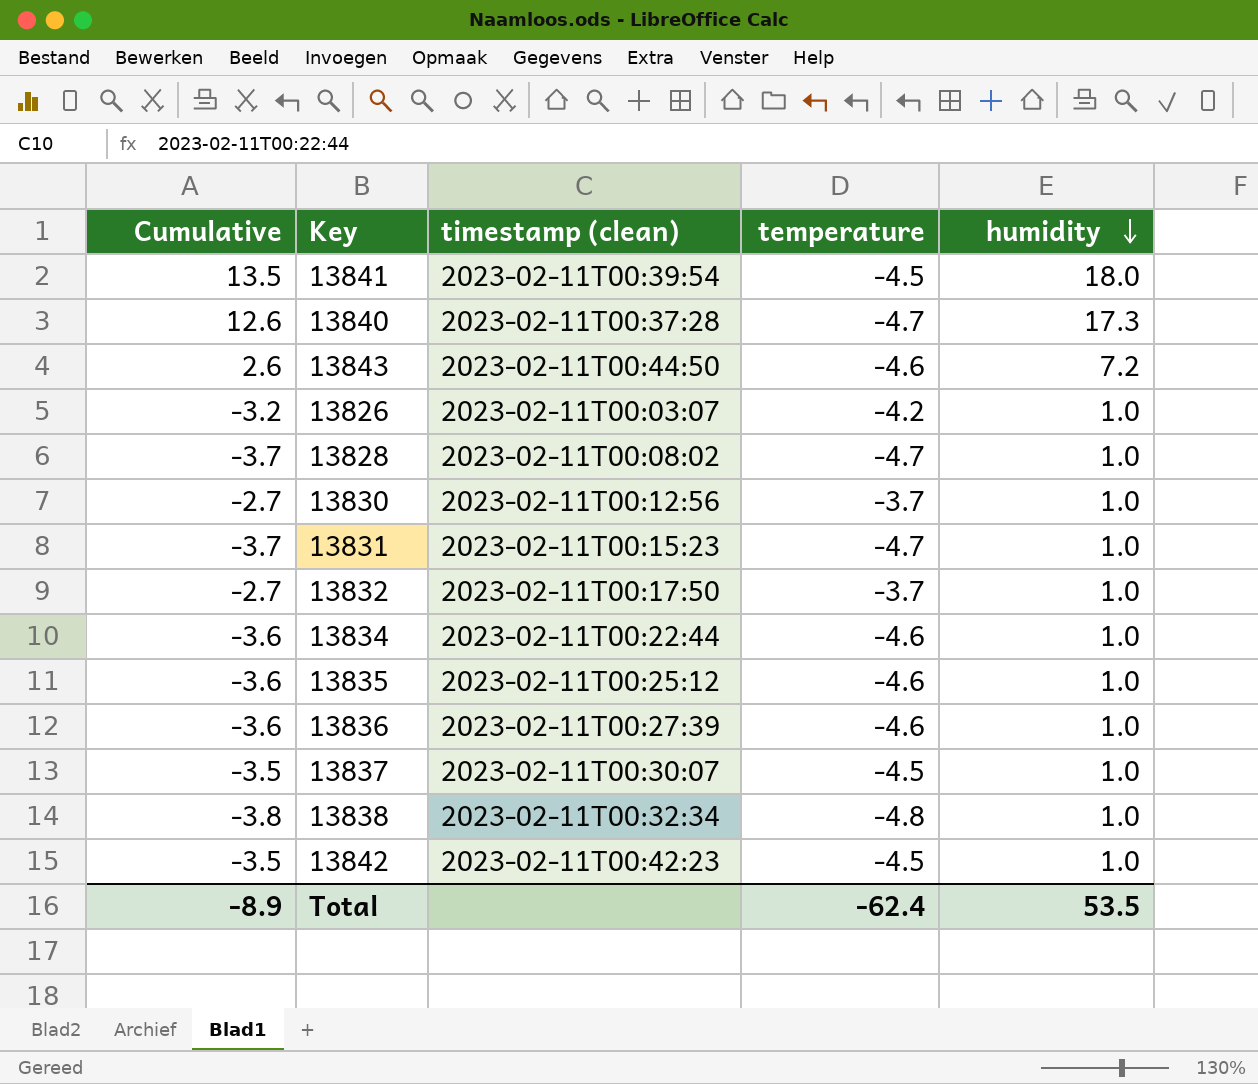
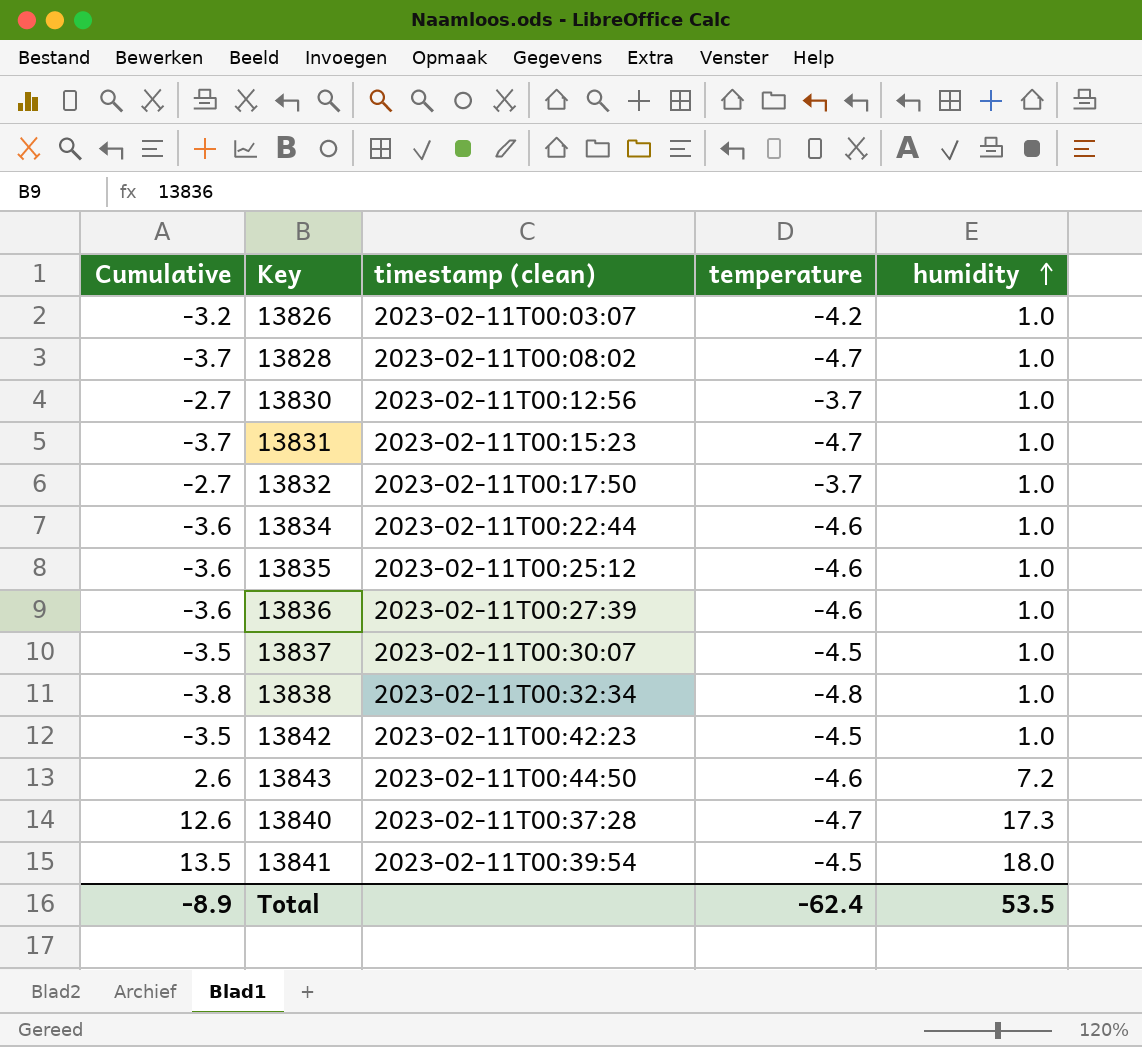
row order: humidity descending -> humidity ascending

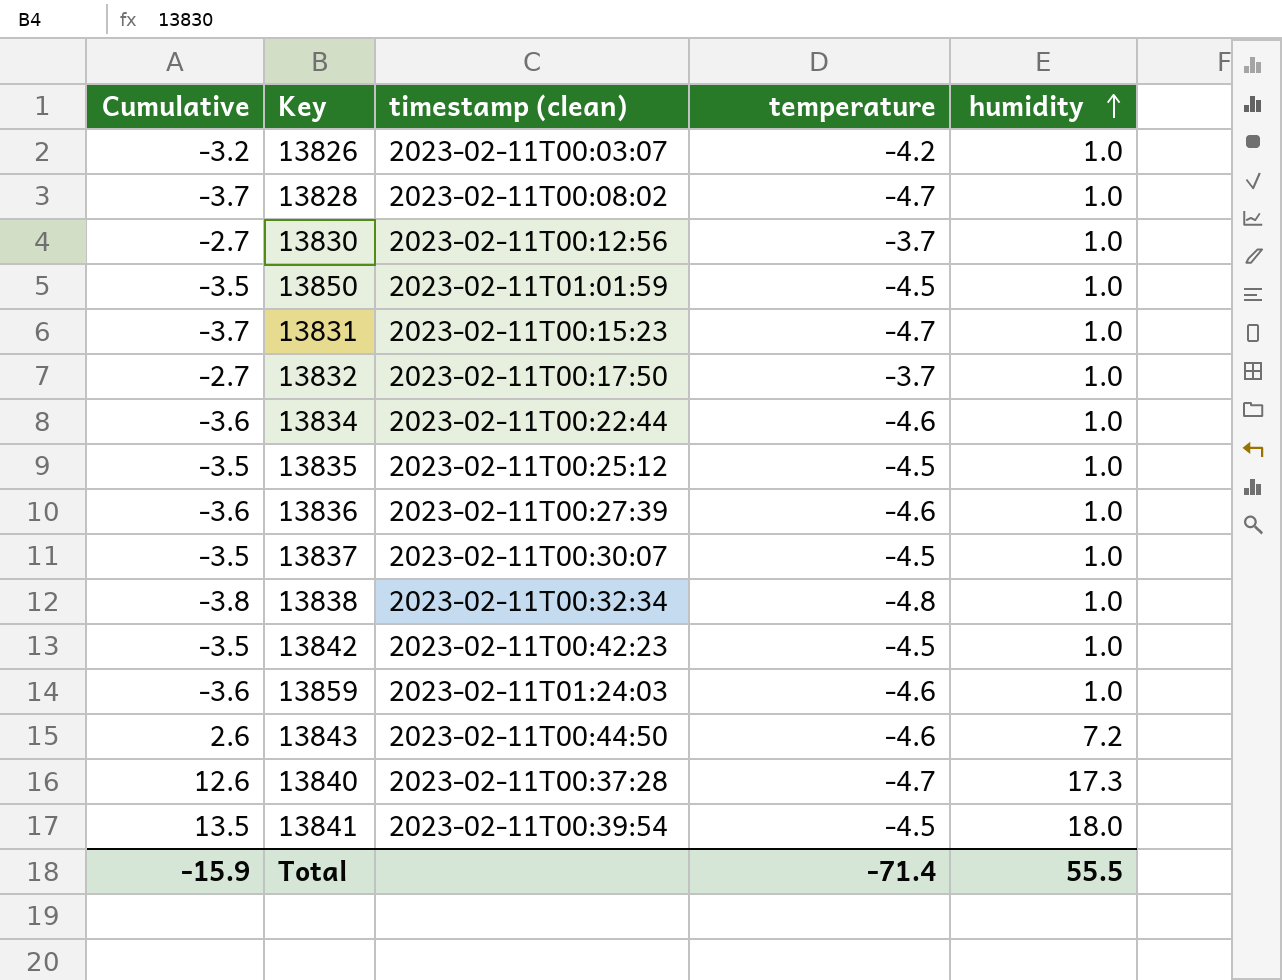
row 13850: none -> -3.5 | 2023-02-11T01:01:59 | -4.5 | 1.0
13835 | Cumulative: -3.6 -> -3.5
13835 | temperature: -4.6 -> -4.5
row 13859: none -> -3.6 | 2023-02-11T01:24:03 | -4.6 | 1.0
Total | Cumulative: -8.9 -> -15.9
Total | temperature: -62.4 -> -71.4
Total | humidity: 53.5 -> 55.5

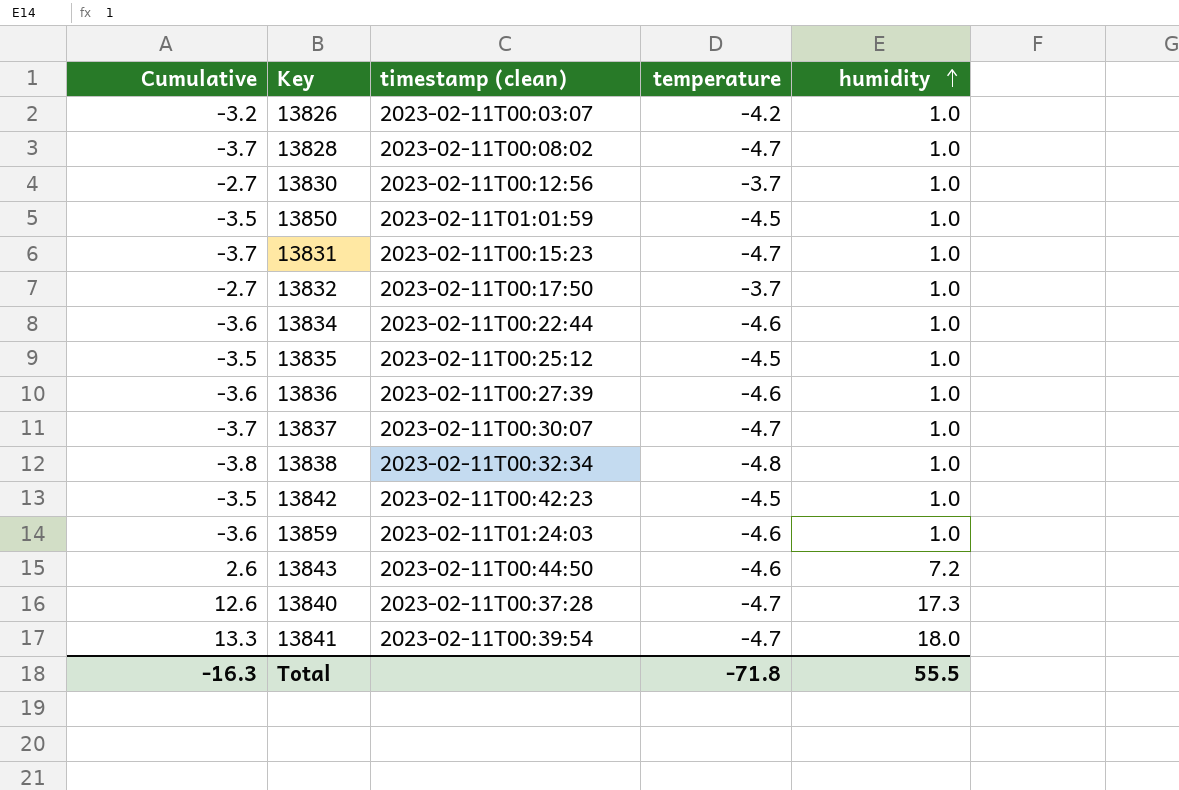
13837 | Cumulative: -3.5 -> -3.7
13837 | temperature: -4.5 -> -4.7
13841 | Cumulative: 13.5 -> 13.3
13841 | temperature: -4.5 -> -4.7
Total | Cumulative: -15.9 -> -16.3
Total | temperature: -71.4 -> -71.8

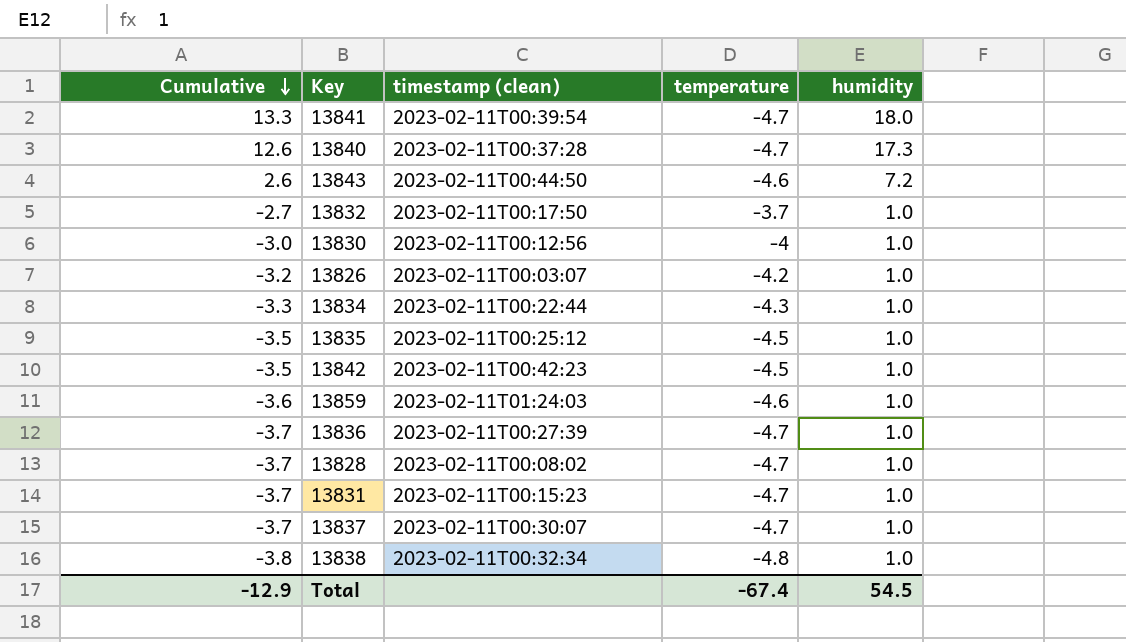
row order: humidity ascending -> Cumulative descending
row 13850: -3.5 | 2023-02-11T01:01:59 | -4.5 | 1.0 -> none
13830 | Cumulative: -2.7 -> -3.0
13830 | temperature: -3.7 -> -4
13834 | Cumulative: -3.6 -> -3.3
13834 | temperature: -4.6 -> -4.3
13836 | Cumulative: -3.6 -> -3.7
13836 | temperature: -4.6 -> -4.7
Total | Cumulative: -16.3 -> -12.9
Total | temperature: -71.8 -> -67.4
Total | humidity: 55.5 -> 54.5

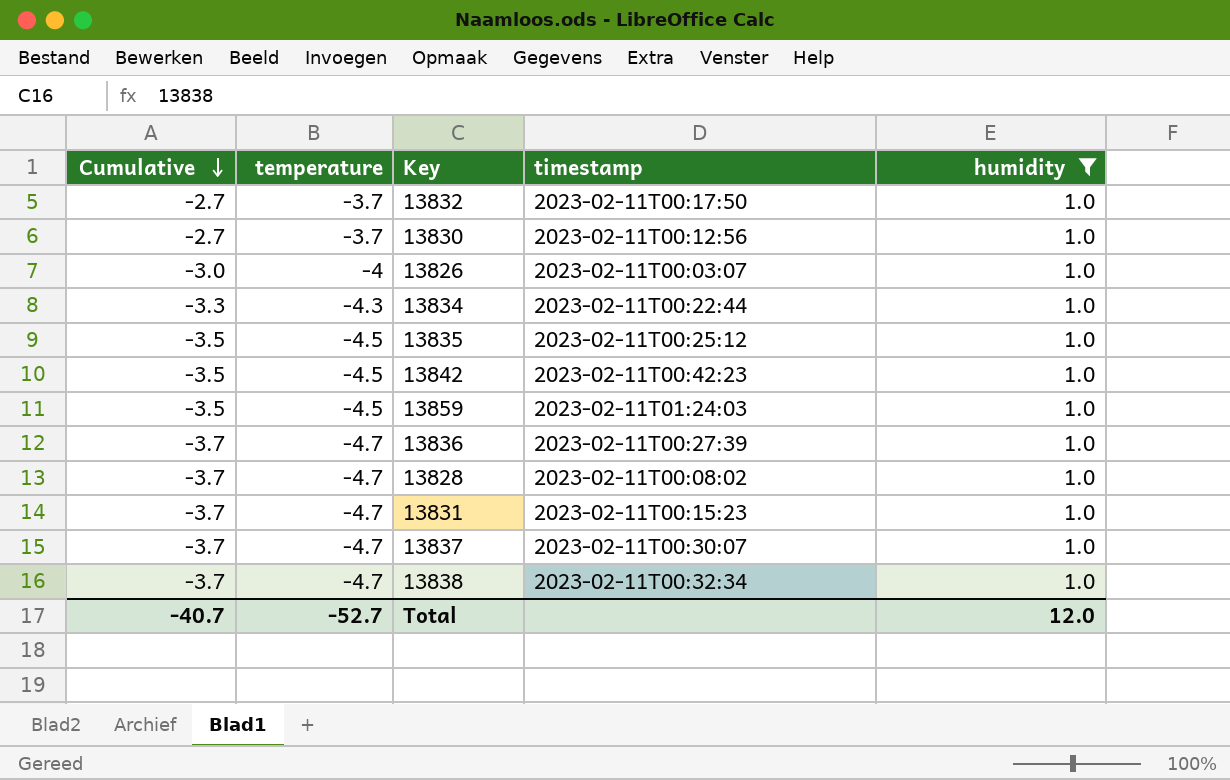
filter: none -> humidity = 1.0
column temperature | position: 4 -> 2
column name: timestamp (clean) -> timestamp
13830 | Cumulative: -3.0 -> -2.7
13830 | temperature: -4 -> -3.7
13826 | Cumulative: -3.2 -> -3.0
13826 | temperature: -4.2 -> -4
13859 | Cumulative: -3.6 -> -3.5
13859 | temperature: -4.6 -> -4.5
13838 | Cumulative: -3.8 -> -3.7
13838 | temperature: -4.8 -> -4.7
Total | Cumulative: -12.9 -> -40.7
Total | temperature: -67.4 -> -52.7
Total | humidity: 54.5 -> 12.0

